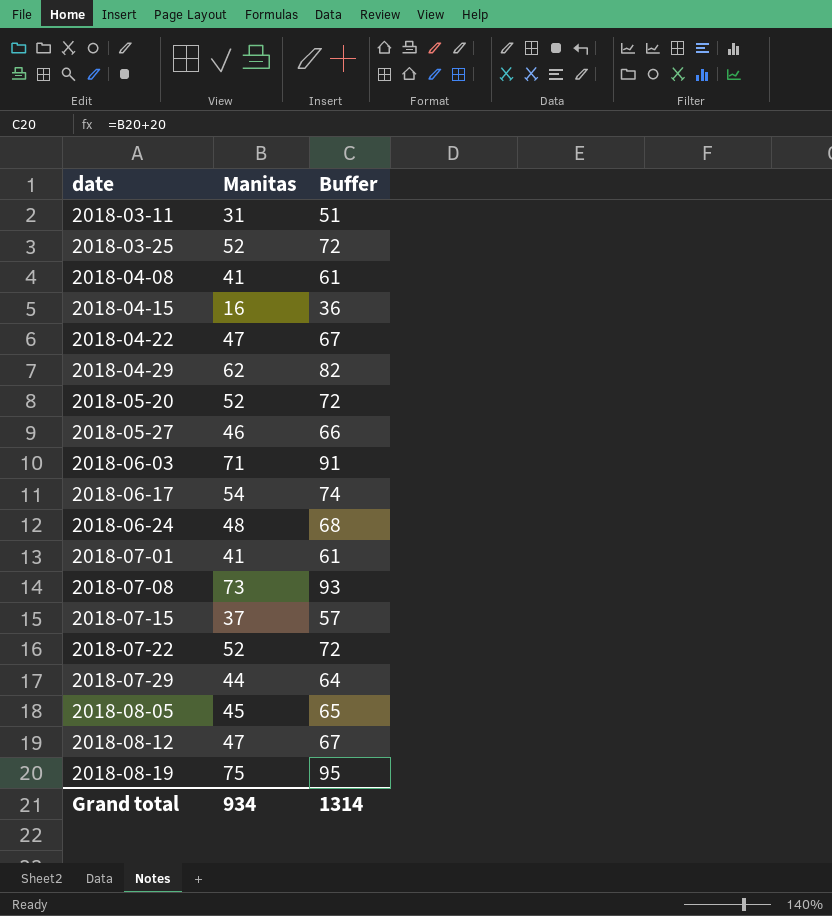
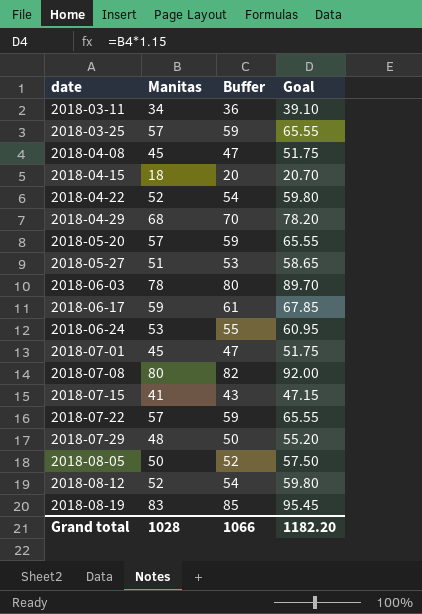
column Buffer | formula: [Manitas] + 20 -> [Manitas] + 2
column Goal | formula: none -> [Manitas] * 1.15
2018-03-11 | Manitas: 31 -> 34
2018-03-25 | Manitas: 52 -> 57
2018-04-08 | Manitas: 41 -> 45
2018-04-15 | Manitas: 16 -> 18
2018-04-22 | Manitas: 47 -> 52
2018-04-29 | Manitas: 62 -> 68
2018-05-20 | Manitas: 52 -> 57
2018-05-27 | Manitas: 46 -> 51
2018-06-03 | Manitas: 71 -> 78
2018-06-17 | Manitas: 54 -> 59
2018-06-24 | Manitas: 48 -> 53
2018-07-01 | Manitas: 41 -> 45
2018-07-08 | Manitas: 73 -> 80
2018-07-15 | Manitas: 37 -> 41
2018-07-22 | Manitas: 52 -> 57
2018-07-29 | Manitas: 44 -> 48
2018-08-05 | Manitas: 45 -> 50
2018-08-12 | Manitas: 47 -> 52
2018-08-19 | Manitas: 75 -> 83
Grand total | Manitas: 934 -> 1028
Grand total | Buffer: 1314 -> 1066

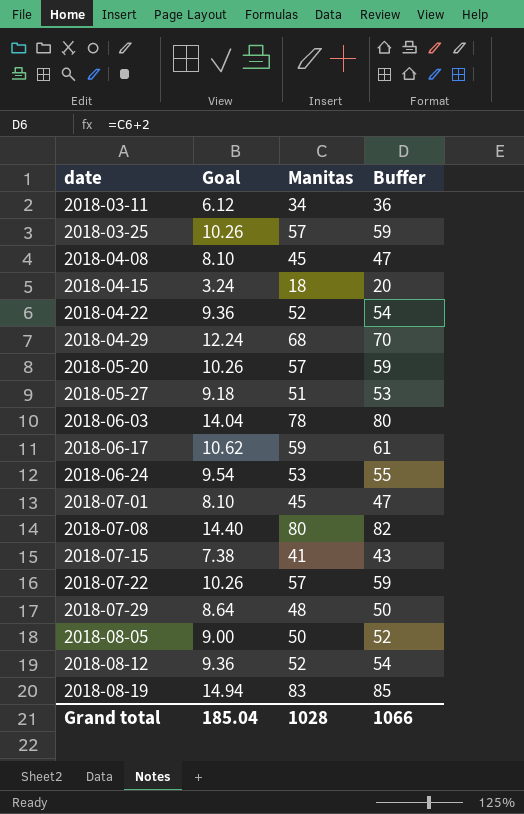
column Goal | formula: [Manitas] * 1.15 -> [Manitas] * 0.18
column Goal | position: 4 -> 2
Grand total | Goal: 1182.20 -> 185.04

